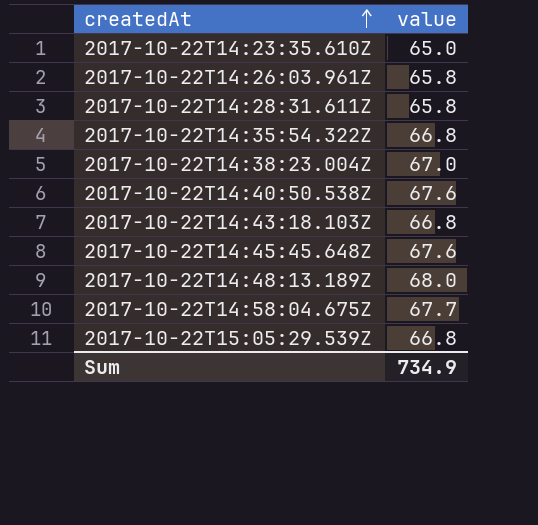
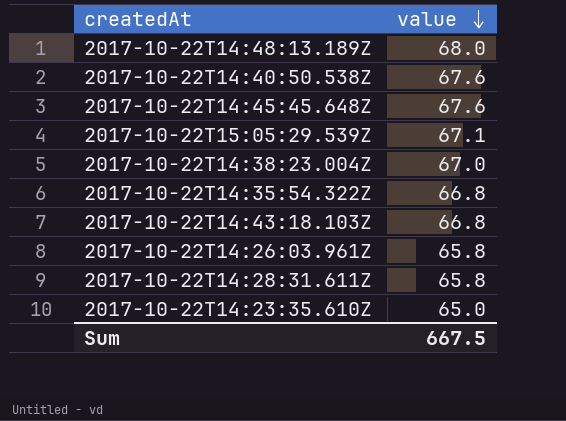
row order: createdAt ascending -> value descending
row 2017-10-22T14:58:04.675Z: 67.7 -> none
2017-10-22T15:05:29.539Z | value: 66.8 -> 67.1
Sum | value: 734.9 -> 667.5

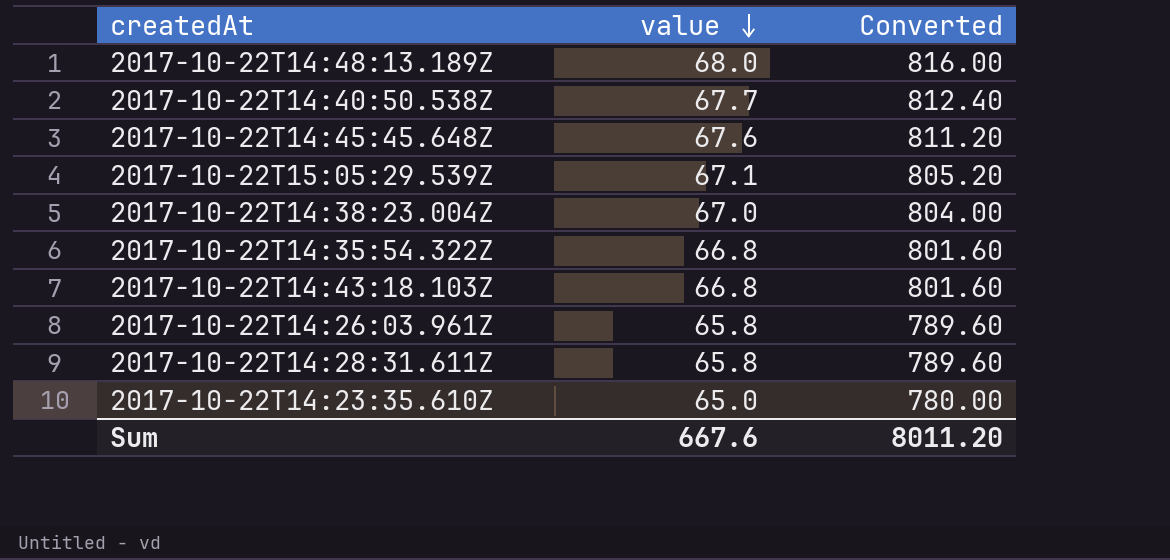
column Converted | formula: none -> [value] * 12
2017-10-22T14:40:50.538Z | value: 67.6 -> 67.7
Sum | value: 667.5 -> 667.6

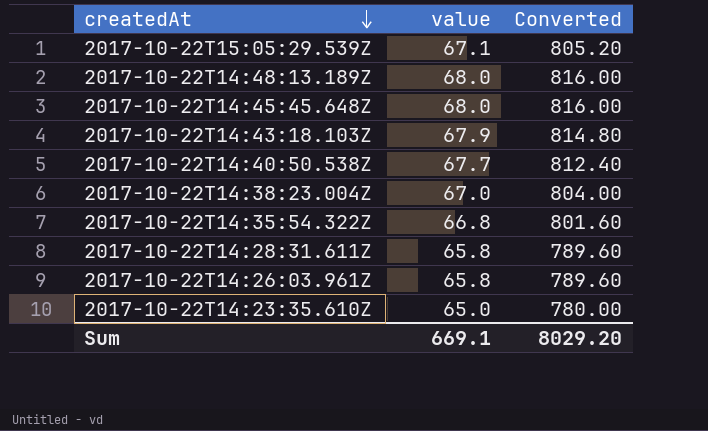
row order: value descending -> createdAt descending
2017-10-22T14:45:45.648Z | value: 67.6 -> 68.0
2017-10-22T14:45:45.648Z | Converted: 811.20 -> 816.00
2017-10-22T14:43:18.103Z | value: 66.8 -> 67.9
2017-10-22T14:43:18.103Z | Converted: 801.60 -> 814.80
Sum | value: 667.6 -> 669.1
Sum | Converted: 8011.20 -> 8029.20

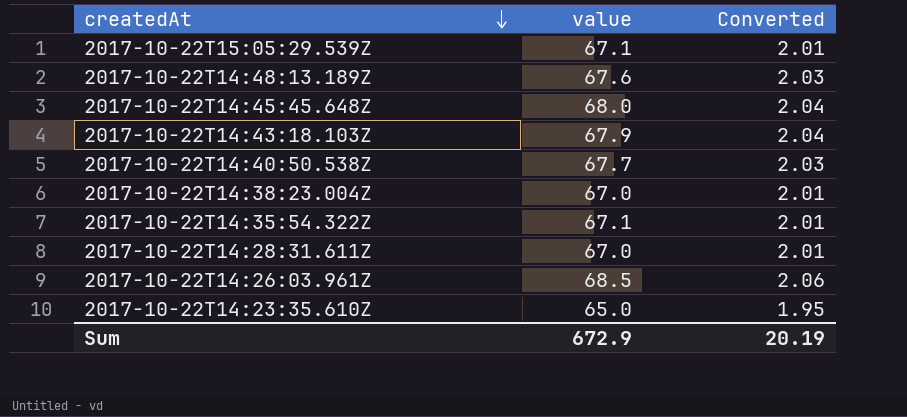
column Converted | formula: [value] * 12 -> [value] * 0.03
2017-10-22T14:48:13.189Z | value: 68.0 -> 67.6
2017-10-22T14:35:54.322Z | value: 66.8 -> 67.1
2017-10-22T14:28:31.611Z | value: 65.8 -> 67.0
2017-10-22T14:26:03.961Z | value: 65.8 -> 68.5
Sum | value: 669.1 -> 672.9
Sum | Converted: 8029.20 -> 20.19

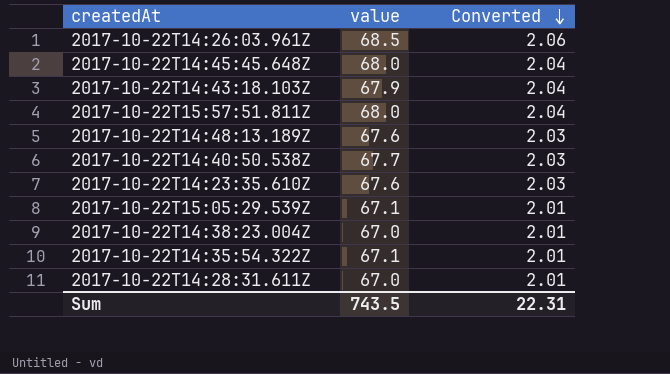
row order: createdAt descending -> Converted descending
row 2017-10-22T15:57:51.811Z: none -> 68.0 | 2.04
2017-10-22T14:23:35.610Z | value: 65.0 -> 67.6
2017-10-22T14:23:35.610Z | Converted: 1.95 -> 2.03
Sum | value: 672.9 -> 743.5
Sum | Converted: 20.19 -> 22.31

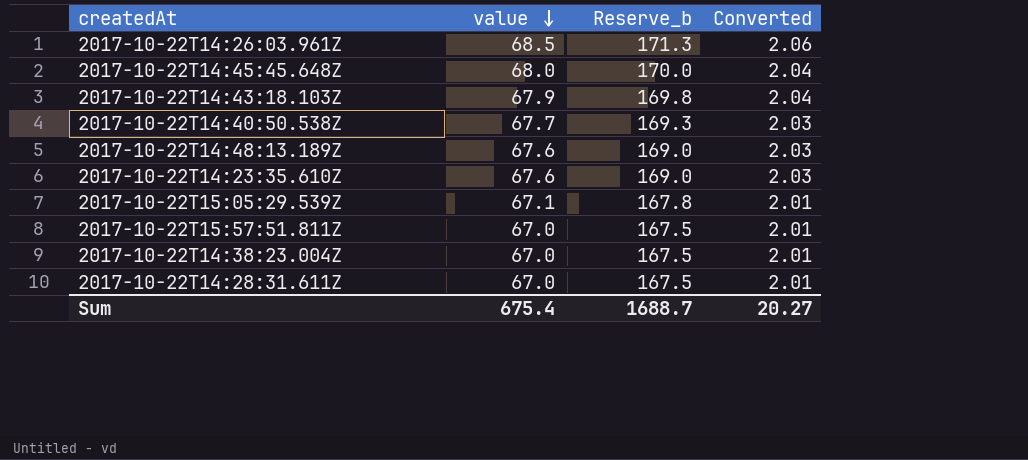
row order: Converted descending -> value descending
column Reserve_b | formula: none -> [value] * 2.5
row 2017-10-22T14:35:54.322Z: 67.1 | 2.01 -> none
2017-10-22T15:57:51.811Z | value: 68.0 -> 67.0
2017-10-22T15:57:51.811Z | Converted: 2.04 -> 2.01
Sum | value: 743.5 -> 675.4
Sum | Converted: 22.31 -> 20.27

